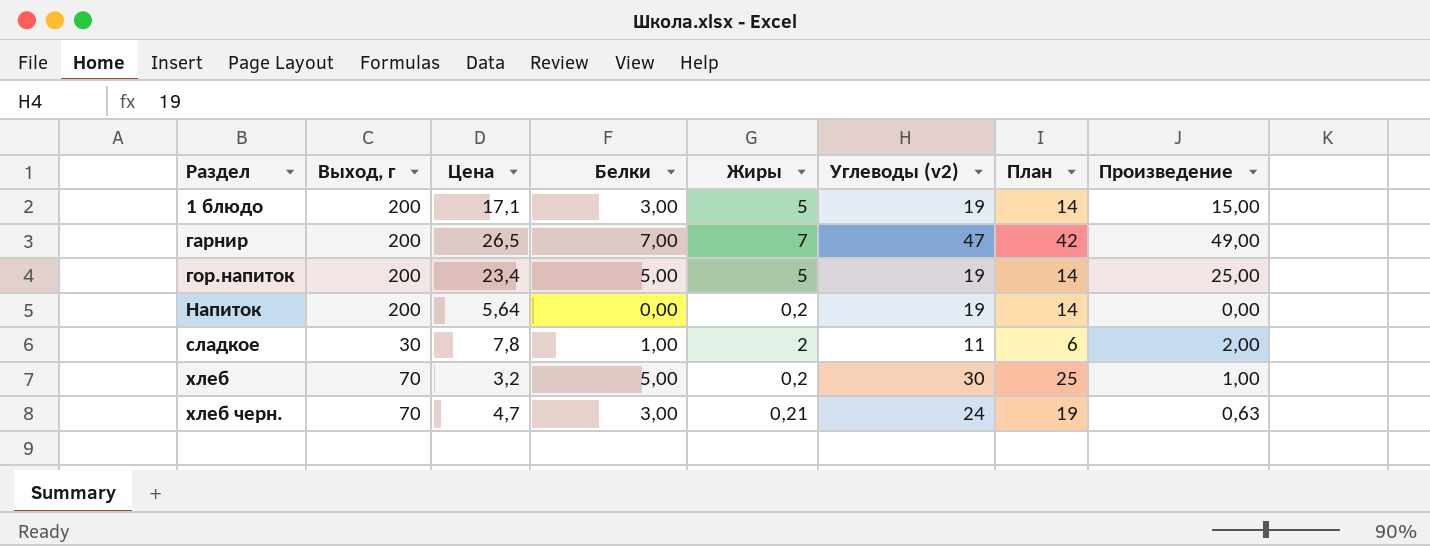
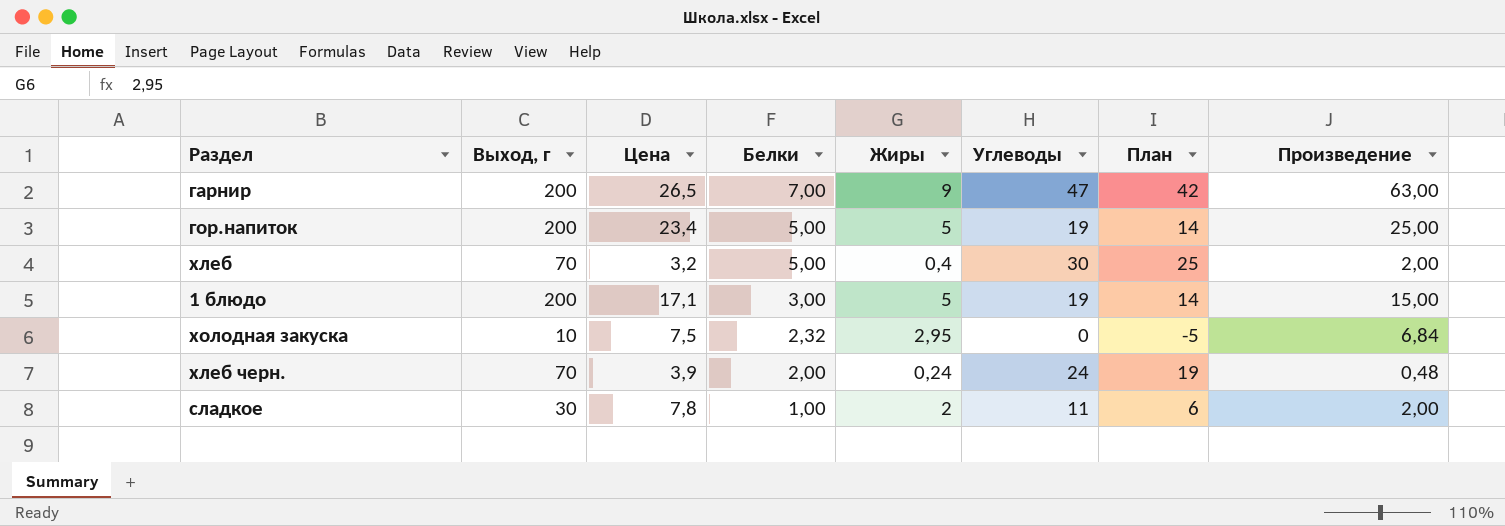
row order: Раздел ascending -> Белки descending
column name: Углеводы (v2) -> Углеводы
row Напиток: 200 | 5,64 | 0,00 | 0,2 | 19 | 14 | 0,00 -> none
гарнир | Жиры: 7 -> 9
гарнир | Произведение: 49,00 -> 63,00
хлеб | Жиры: 0,2 -> 0,4
хлеб | Произведение: 1,00 -> 2,00
row холодная закуска: none -> 10 | 7,5 | 2,32 | 2,95 | 0 | -5 | 6,84
хлеб черн. | Цена: 4,7 -> 3,9
хлеб черн. | Белки: 3,00 -> 2,00
хлеб черн. | Жиры: 0,21 -> 0,24
хлеб черн. | Произведение: 0,63 -> 0,48

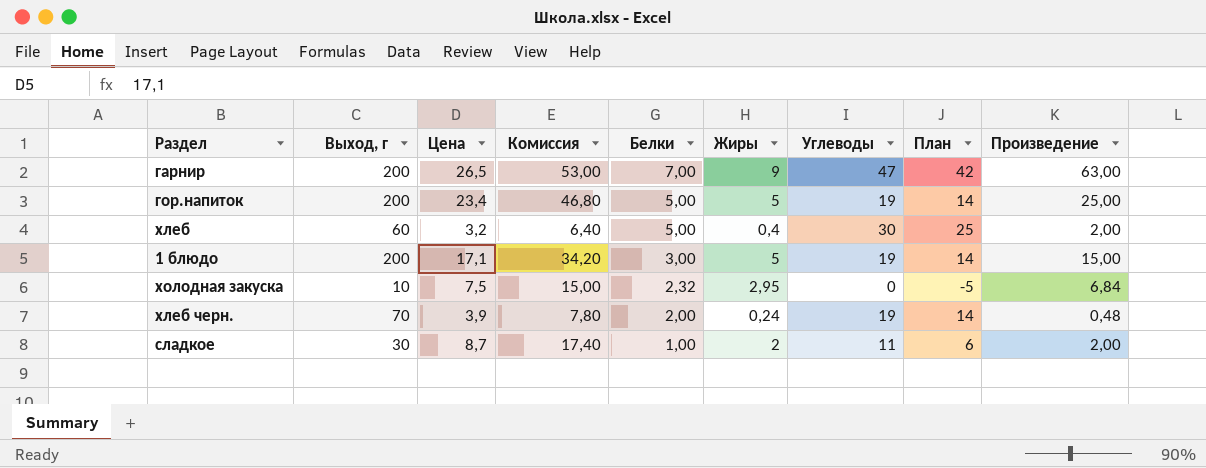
column Комиссия | formula: none -> [Цена] * 2
хлеб | Выход, г: 70 -> 60
хлеб черн. | Углеводы: 24 -> 19
хлеб черн. | План: 19 -> 14
сладкое | Цена: 7,8 -> 8,7

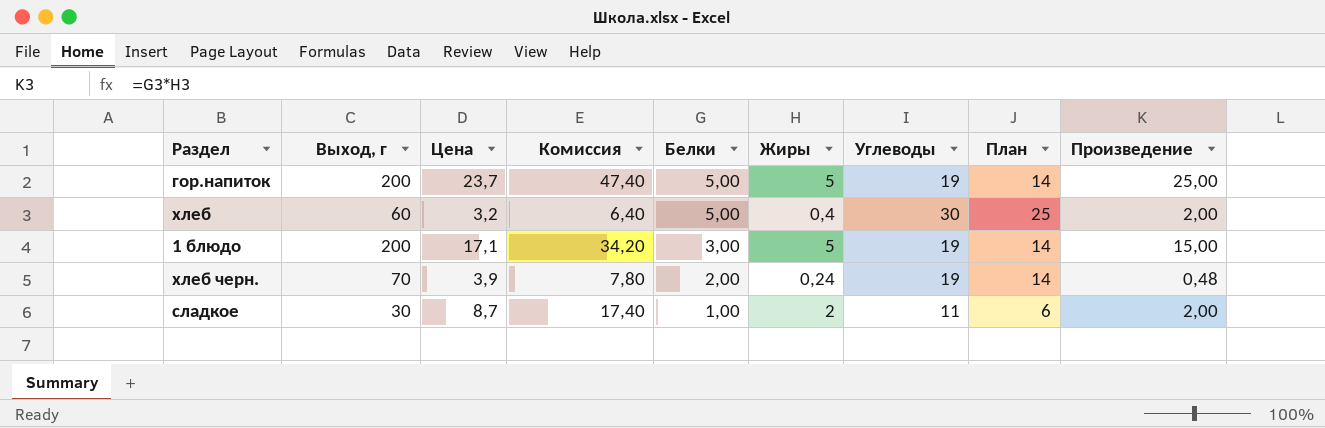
row гарнир: 200 | 26,5 | 53,00 | 7,00 | 9 | 47 | 42 | 63,00 -> none
row холодная закуска: 10 | 7,5 | 15,00 | 2,32 | 2,95 | 0 | -5 | 6,84 -> none
гор.напиток | Цена: 23,4 -> 23,7
гор.напиток | Комиссия: 46,80 -> 47,40

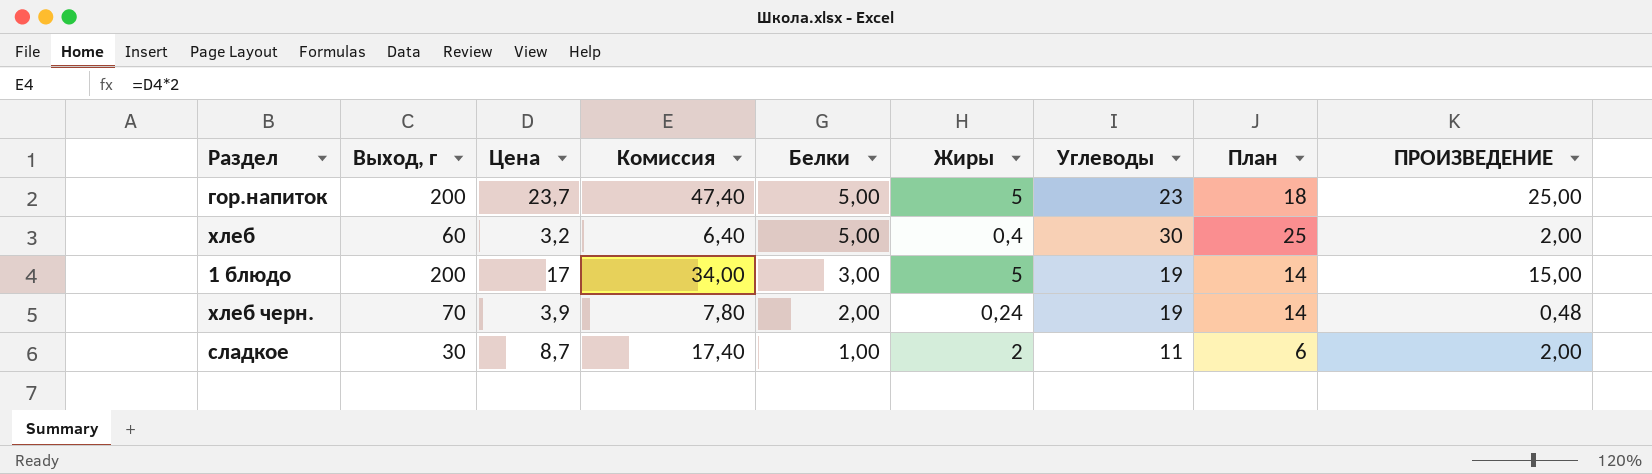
column name: Произведение -> ПРОИЗВЕДЕНИЕ
гор.напиток | Углеводы: 19 -> 23
гор.напиток | План: 14 -> 18
1 блюдо | Цена: 17,1 -> 17
1 блюдо | Комиссия: 34,20 -> 34,00

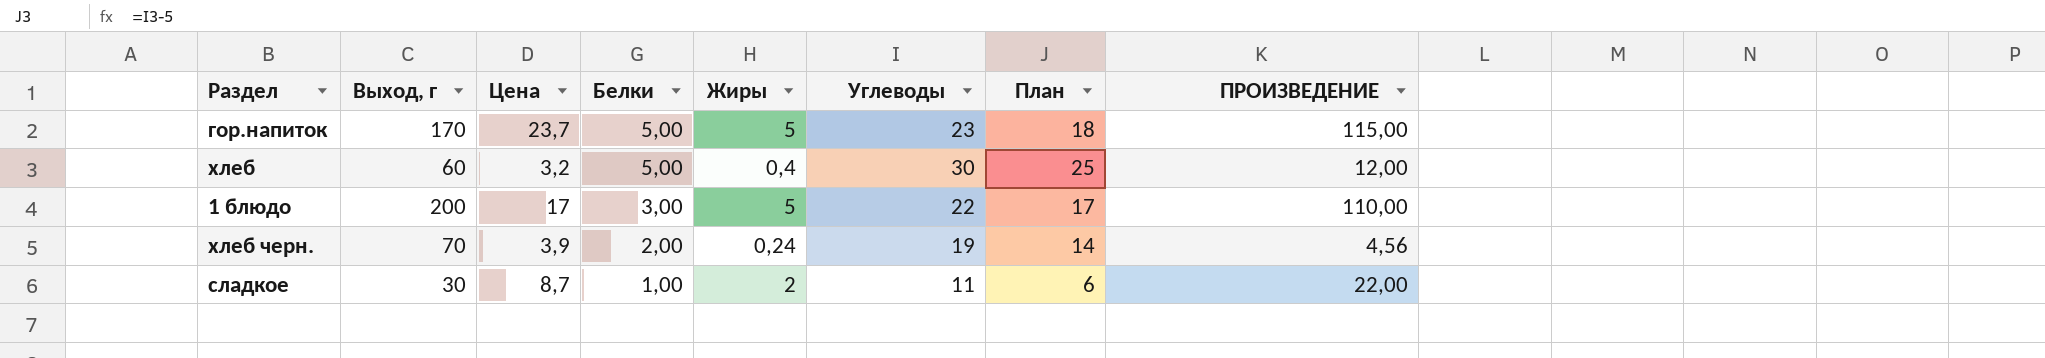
column Комиссия | formula: [Цена] * 2 -> none
column ПРОИЗВЕДЕНИЕ | formula: [Белки] * [Жиры] -> [Жиры] * [Углеводы]
гор.напиток | Выход, г: 200 -> 170
1 блюдо | Углеводы: 19 -> 22
1 блюдо | План: 14 -> 17

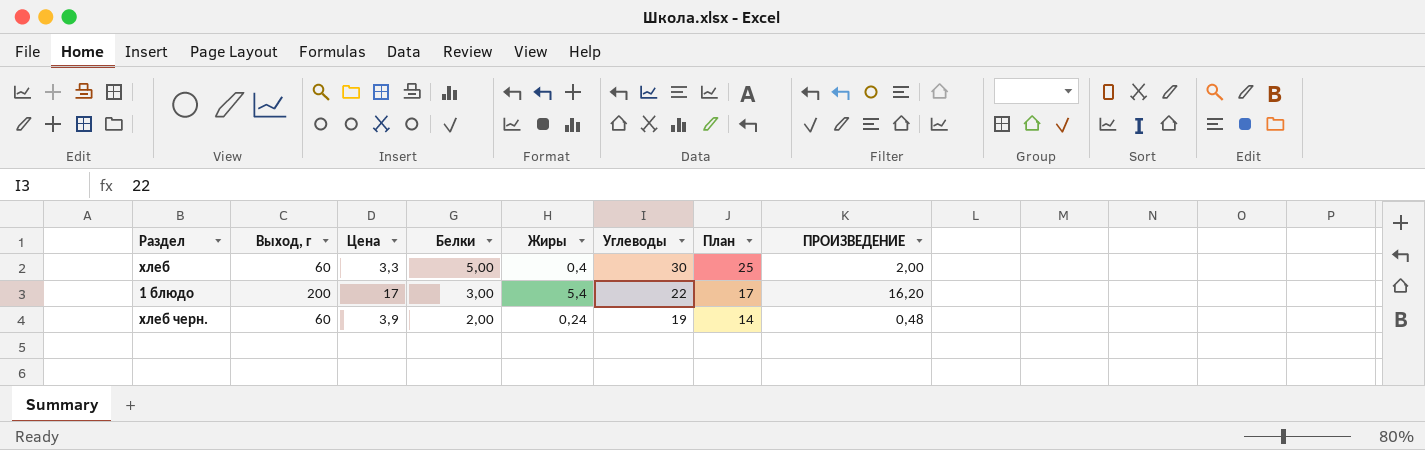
column ПРОИЗВЕДЕНИЕ | formula: [Жиры] * [Углеводы] -> [Белки] * [Жиры]
row гор.напиток: 170 | 23,7 | 5,00 | 5 | 23 | 18 | 115,00 -> none
row сладкое: 30 | 8,7 | 1,00 | 2 | 11 | 6 | 22,00 -> none
хлеб | Цена: 3,2 -> 3,3
1 блюдо | Жиры: 5 -> 5,4
хлеб черн. | Выход, г: 70 -> 60

